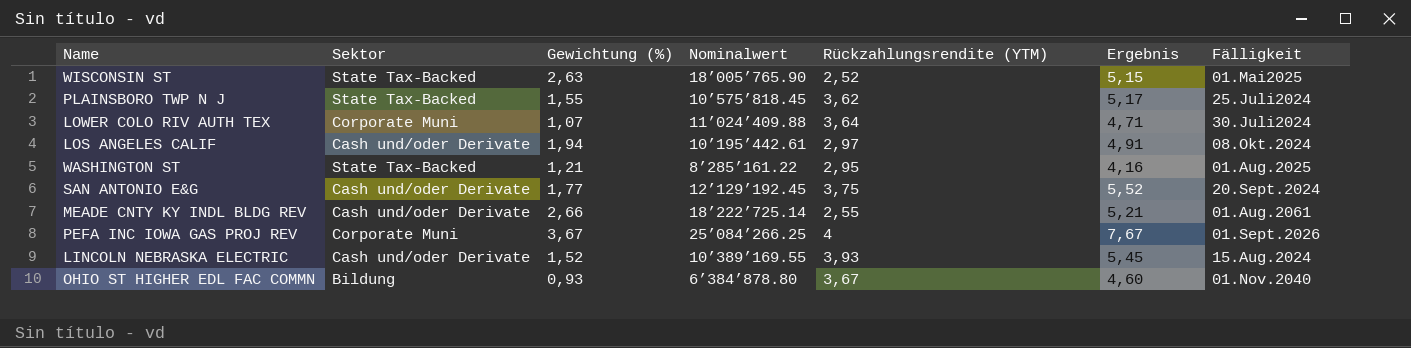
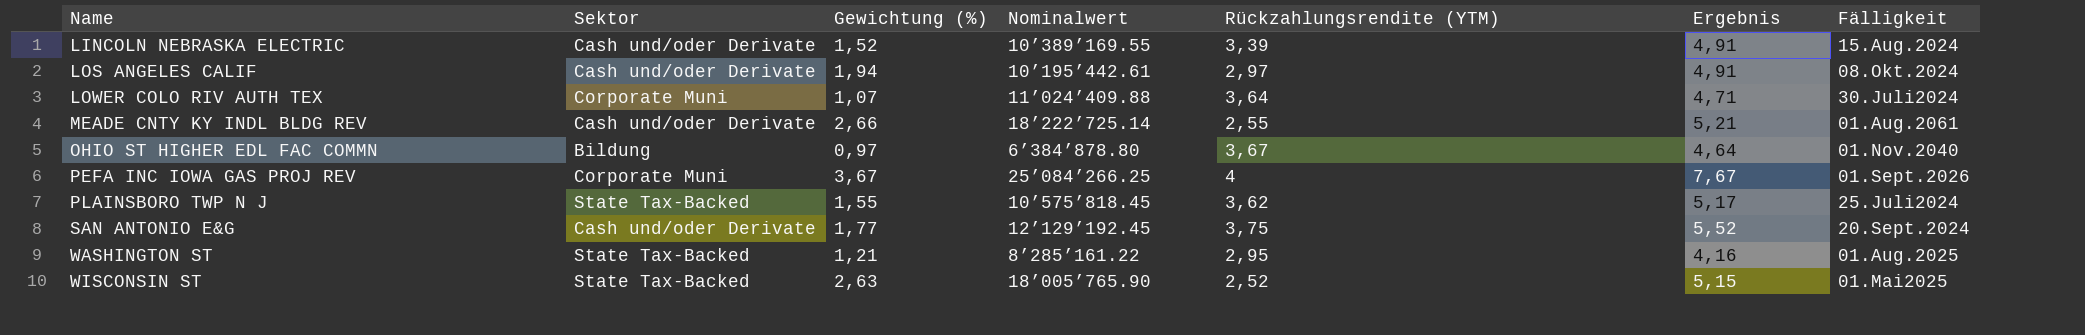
row order: none -> Name ascending
LINCOLN NEBRASKA ELECTRIC | Rückzahlungsrendite (YTM): 3,93 -> 3,39
LINCOLN NEBRASKA ELECTRIC | Ergebnis: 5,45 -> 4,91
OHIO ST HIGHER EDL FAC COMMN | Gewichtung (%): 0,93 -> 0,97
OHIO ST HIGHER EDL FAC COMMN | Ergebnis: 4,60 -> 4,64

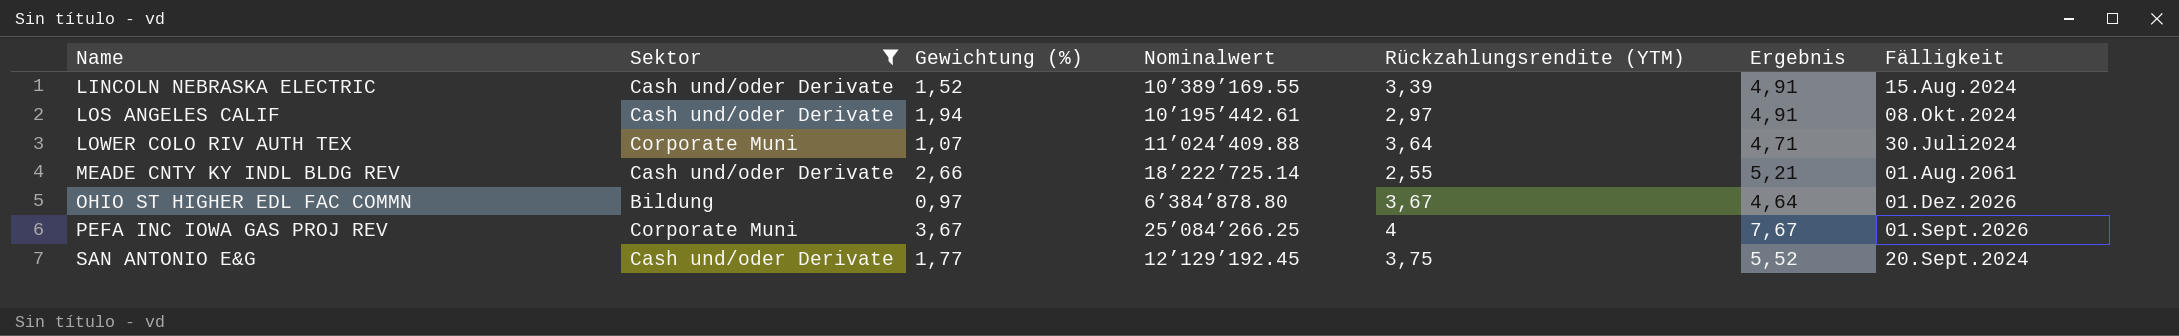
filter: none -> Sektor != State Tax-Backed
OHIO ST HIGHER EDL FAC COMMN | Fälligkeit: 01.Nov.2040 -> 01.Dez.2026

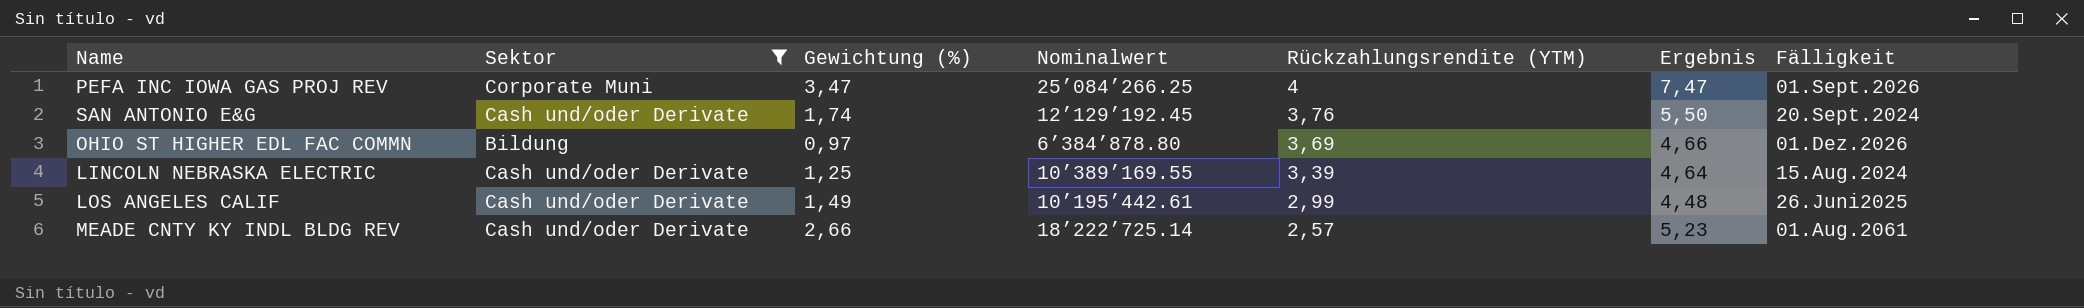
row order: Name ascending -> Rückzahlungsrendite (YTM) descending
row LOWER COLO RIV AUTH TEX: Corporate Muni | 1,07 | 11’024’409.88 | 3,64 | 4,71 | 30.Juli2024 -> none
PEFA INC IOWA GAS PROJ REV | Gewichtung (%): 3,67 -> 3,47
PEFA INC IOWA GAS PROJ REV | Ergebnis: 7,67 -> 7,47
SAN ANTONIO E&G | Gewichtung (%): 1,77 -> 1,74
SAN ANTONIO E&G | Rückzahlungsrendite (YTM): 3,75 -> 3,76
SAN ANTONIO E&G | Ergebnis: 5,52 -> 5,50
OHIO ST HIGHER EDL FAC COMMN | Rückzahlungsrendite (YTM): 3,67 -> 3,69
OHIO ST HIGHER EDL FAC COMMN | Ergebnis: 4,64 -> 4,66
LINCOLN NEBRASKA ELECTRIC | Gewichtung (%): 1,52 -> 1,25
LINCOLN NEBRASKA ELECTRIC | Ergebnis: 4,91 -> 4,64
LOS ANGELES CALIF | Gewichtung (%): 1,94 -> 1,49
LOS ANGELES CALIF | Rückzahlungsrendite (YTM): 2,97 -> 2,99
LOS ANGELES CALIF | Ergebnis: 4,91 -> 4,48
LOS ANGELES CALIF | Fälligkeit: 08.Okt.2024 -> 26.Juni2025
MEADE CNTY KY INDL BLDG REV | Rückzahlungsrendite (YTM): 2,55 -> 2,57
MEADE CNTY KY INDL BLDG REV | Ergebnis: 5,21 -> 5,23

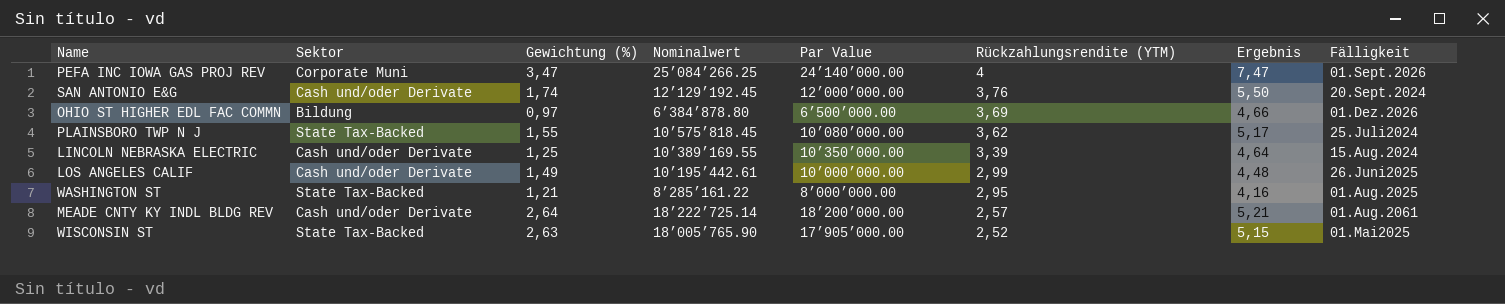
filter: Sektor != State Tax-Backed -> none
column Par Value | position: none -> 5
MEADE CNTY KY INDL BLDG REV | Gewichtung (%): 2,66 -> 2,64
MEADE CNTY KY INDL BLDG REV | Ergebnis: 5,23 -> 5,21

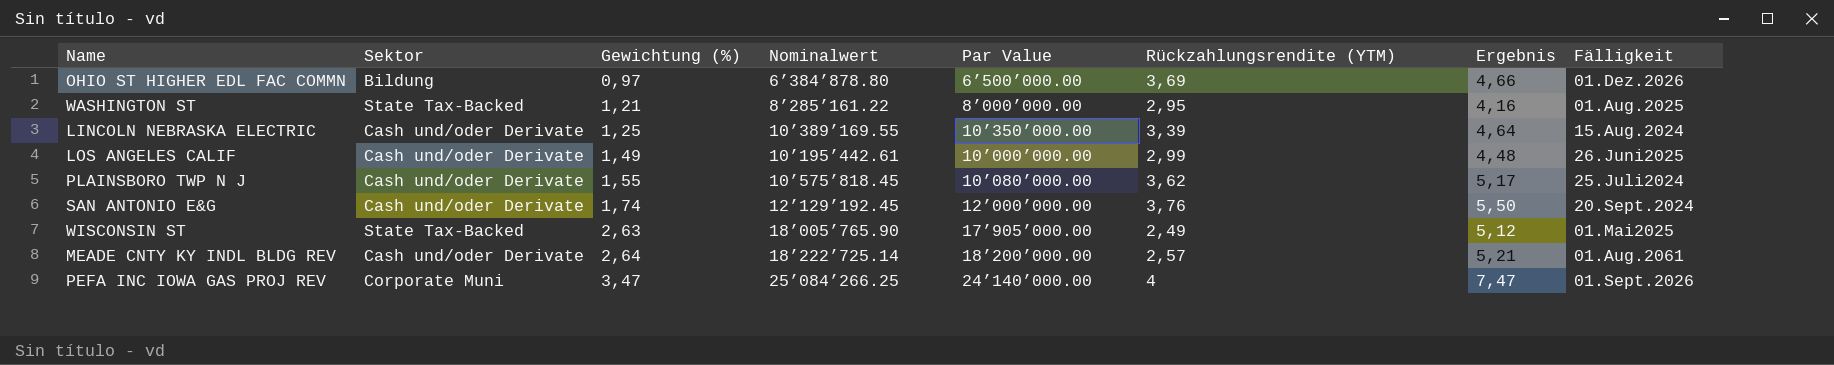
row order: Rückzahlungsrendite (YTM) descending -> Gewichtung (%) ascending
PLAINSBORO TWP N J | Sektor: State Tax-Backed -> Cash und/oder Derivate
WISCONSIN ST | Rückzahlungsrendite (YTM): 2,52 -> 2,49
WISCONSIN ST | Ergebnis: 5,15 -> 5,12

